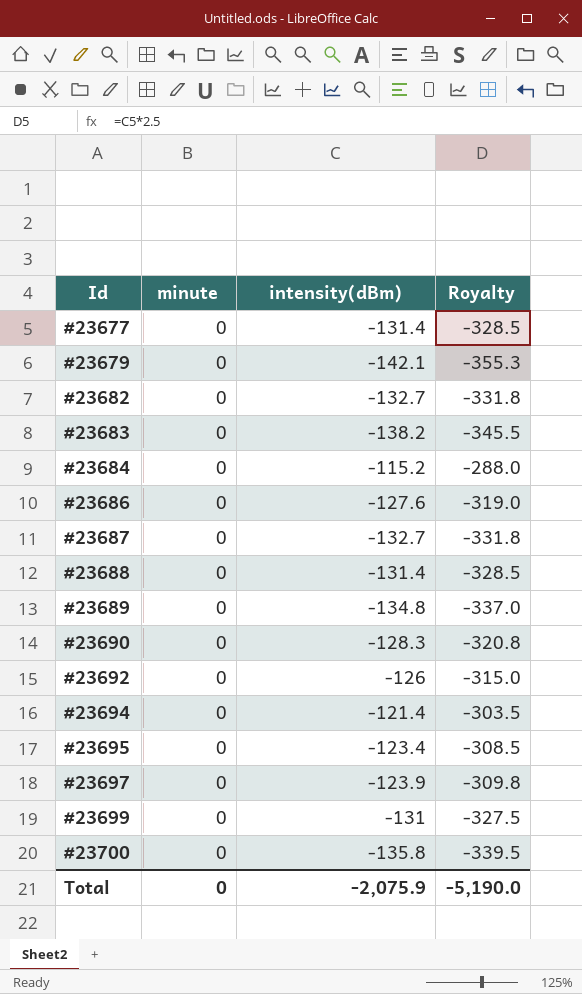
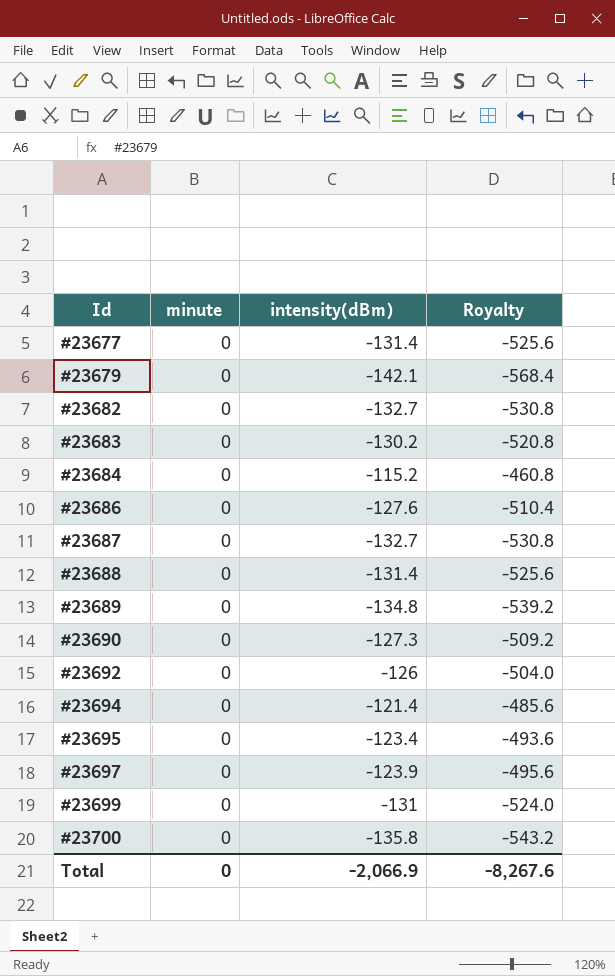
column Royalty | formula: [intensity(dBm)] * 2.5 -> [intensity(dBm)] * 4
#23683 | intensity(dBm): -138.2 -> -130.2
#23690 | intensity(dBm): -128.3 -> -127.3
Total | intensity(dBm): -2,075.9 -> -2,066.9
Total | Royalty: -5,190.0 -> -8,267.6

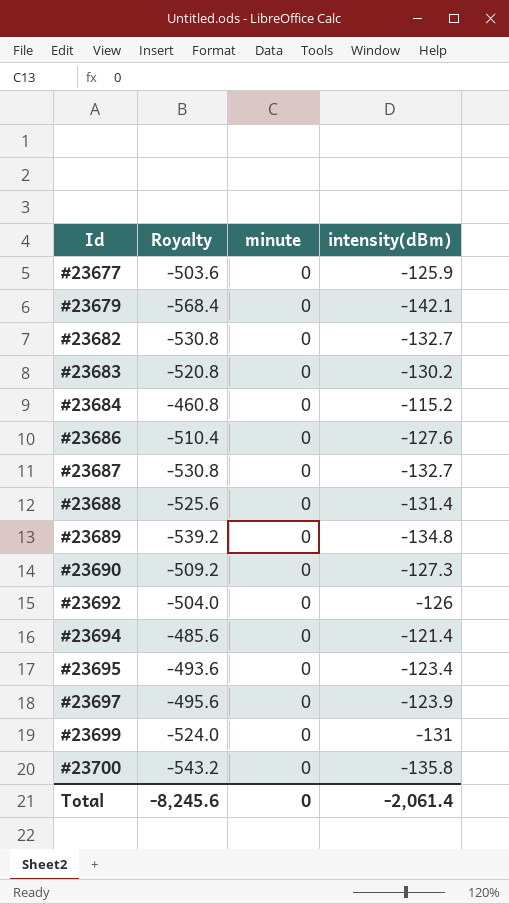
column Royalty | position: 4 -> 2
#23677 | Royalty: -525.6 -> -503.6
#23677 | intensity(dBm): -131.4 -> -125.9
Total | Royalty: -8,267.6 -> -8,245.6
Total | intensity(dBm): -2,066.9 -> -2,061.4

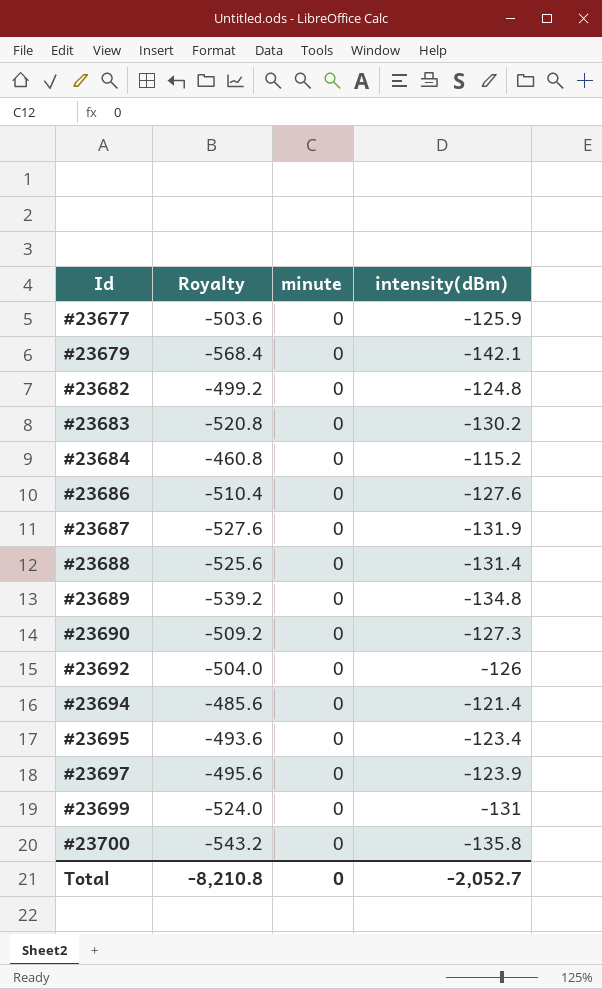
#23682 | Royalty: -530.8 -> -499.2
#23682 | intensity(dBm): -132.7 -> -124.8
#23687 | Royalty: -530.8 -> -527.6
#23687 | intensity(dBm): -132.7 -> -131.9
Total | Royalty: -8,245.6 -> -8,210.8
Total | intensity(dBm): -2,061.4 -> -2,052.7

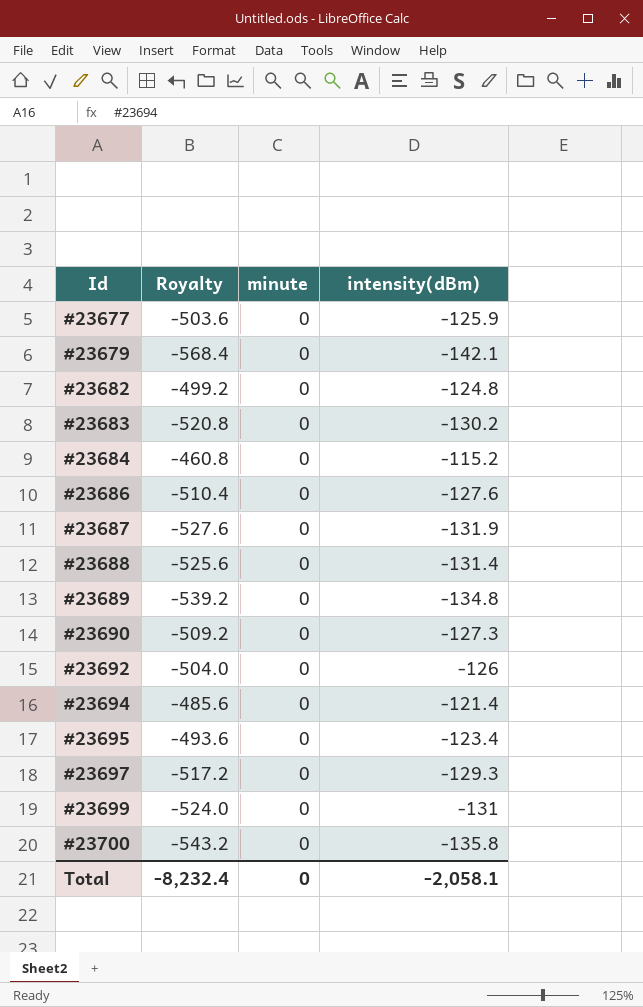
#23697 | Royalty: -495.6 -> -517.2
#23697 | intensity(dBm): -123.9 -> -129.3
Total | Royalty: -8,210.8 -> -8,232.4
Total | intensity(dBm): -2,052.7 -> -2,058.1

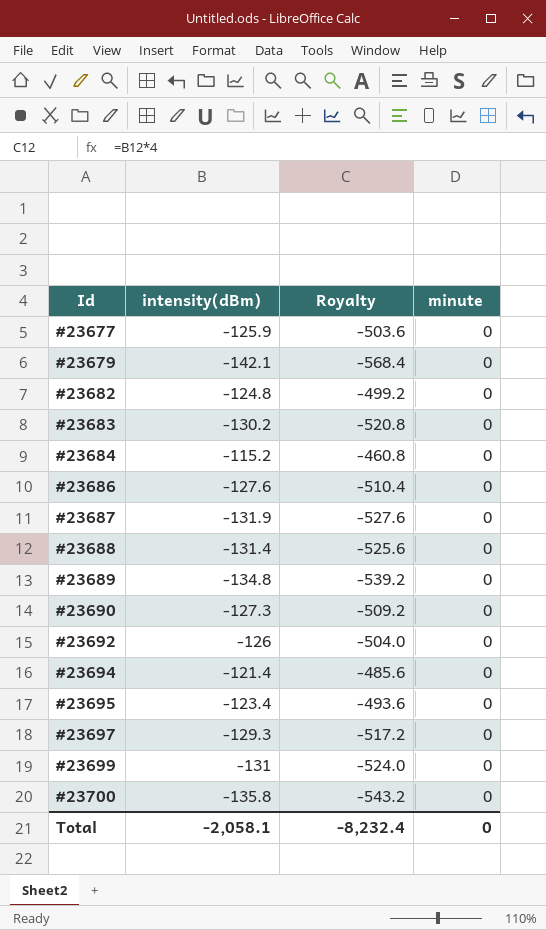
column intensity(dBm) | position: 4 -> 2

